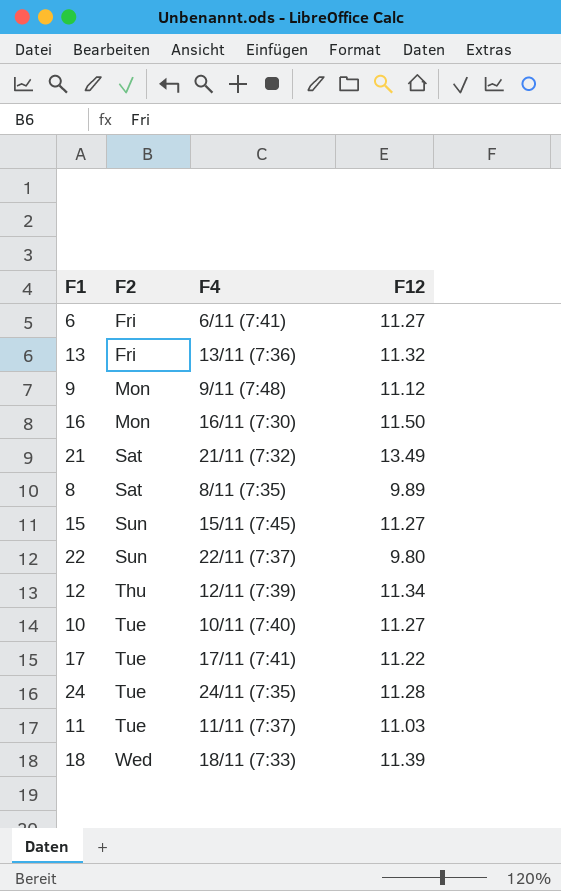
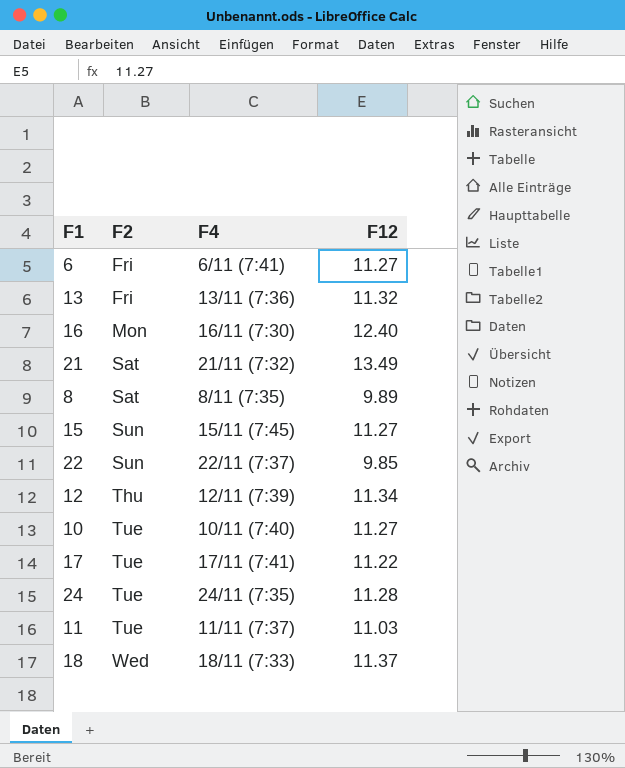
row 9: Mon | 9/11 (7:48) | 11.12 -> none
16 | F12: 11.50 -> 12.40
22 | F12: 9.80 -> 9.85
18 | F12: 11.39 -> 11.37

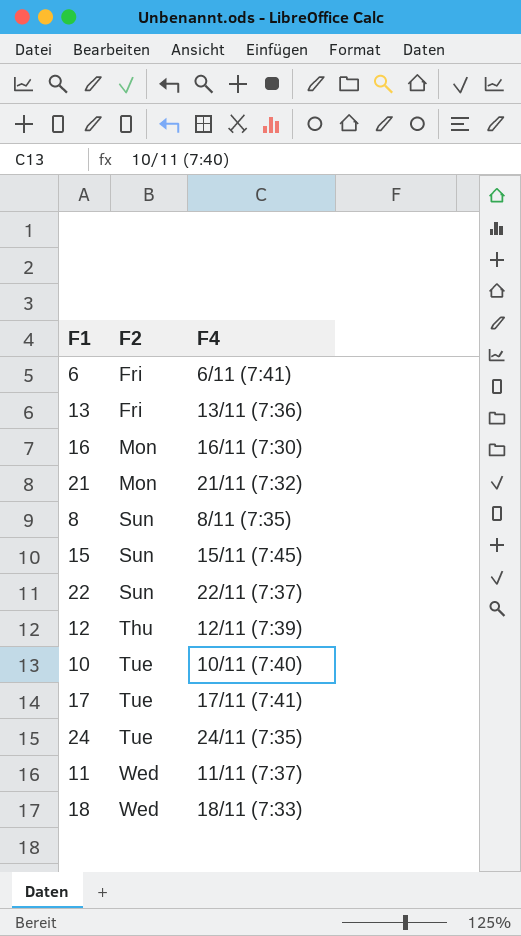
column F12 | position: 4 -> none
21 | F2: Sat -> Mon
8 | F2: Sat -> Sun
11 | F2: Tue -> Wed

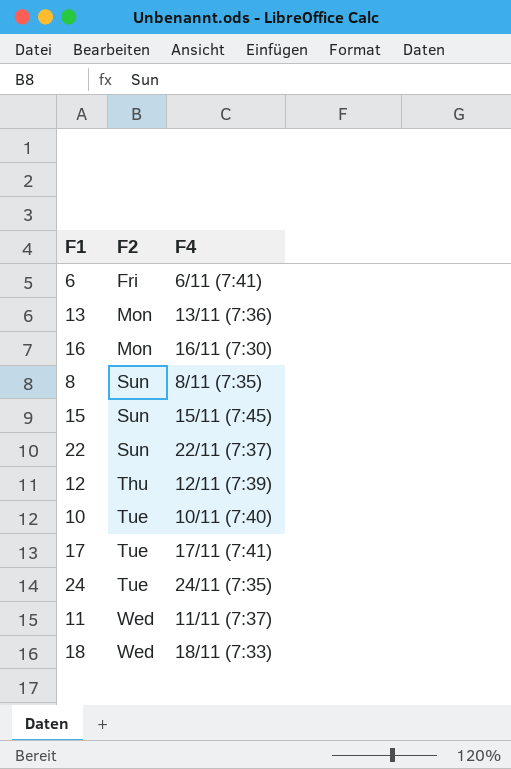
row 21: Mon | 21/11 (7:32) -> none
13 | F2: Fri -> Mon

